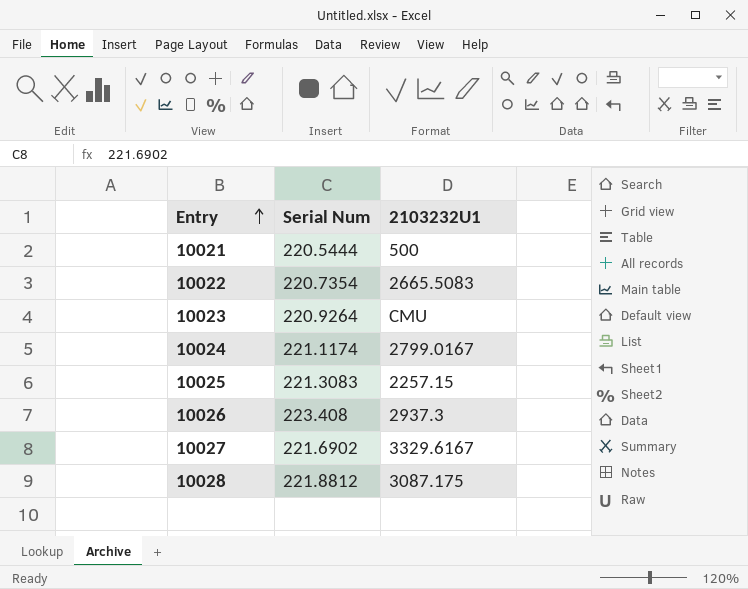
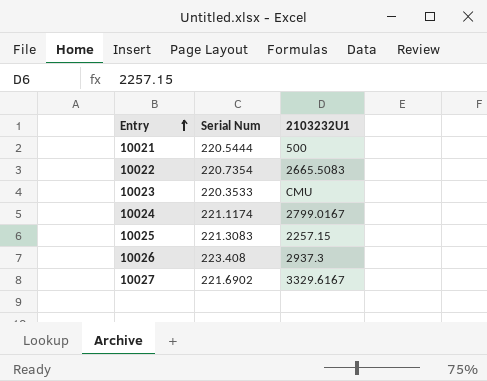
row 10028: 221.8812 | 3087.175 -> none
10023 | Serial Num: 220.9264 -> 220.3533

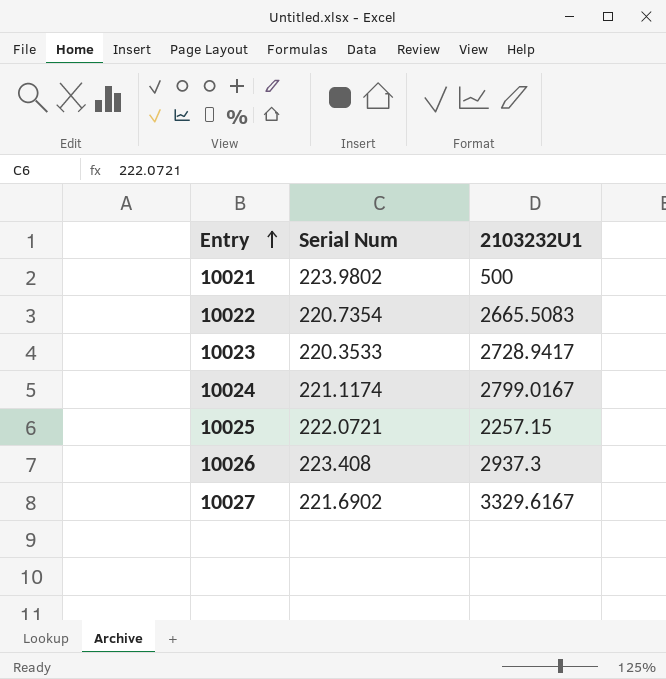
10021 | Serial Num: 220.5444 -> 223.9802
10023 | 2103232U1: CMU -> 2728.9417
10025 | Serial Num: 221.3083 -> 222.0721

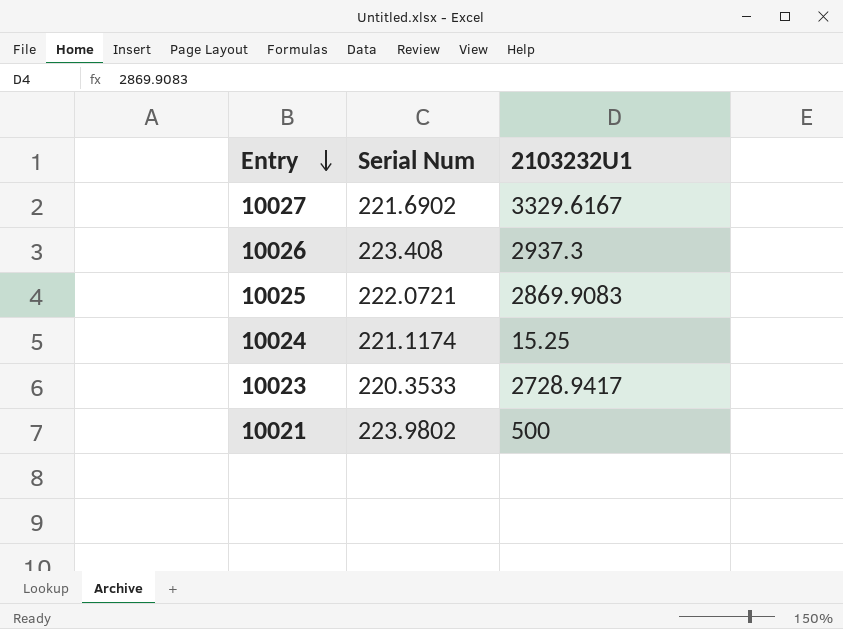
row order: Entry ascending -> Entry descending
row 10022: 220.7354 | 2665.5083 -> none
10025 | 2103232U1: 2257.15 -> 2869.9083
10024 | 2103232U1: 2799.0167 -> 15.25

